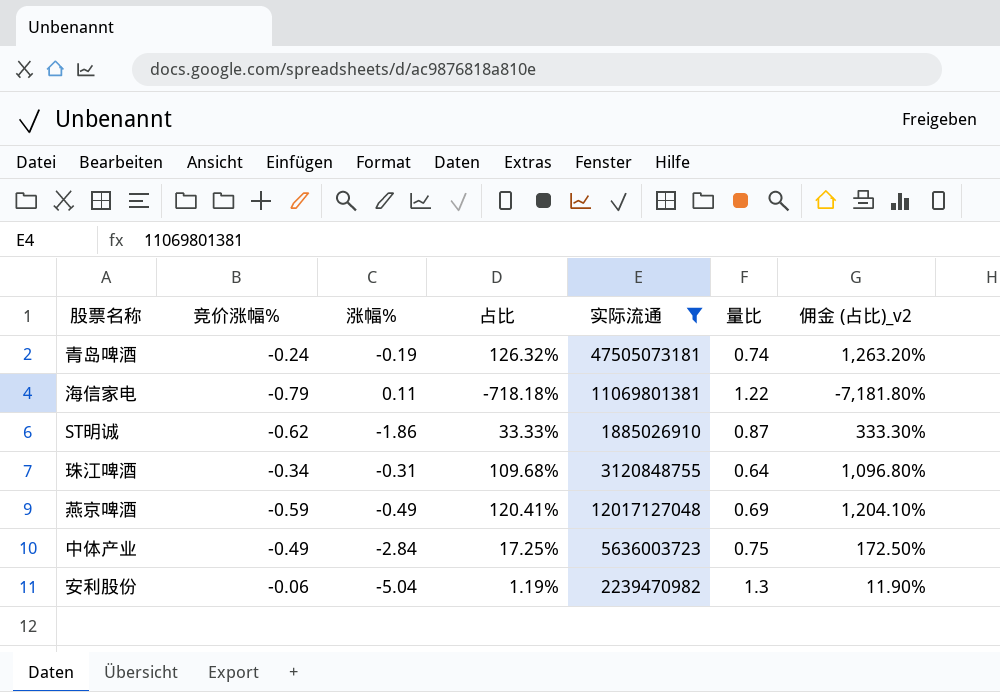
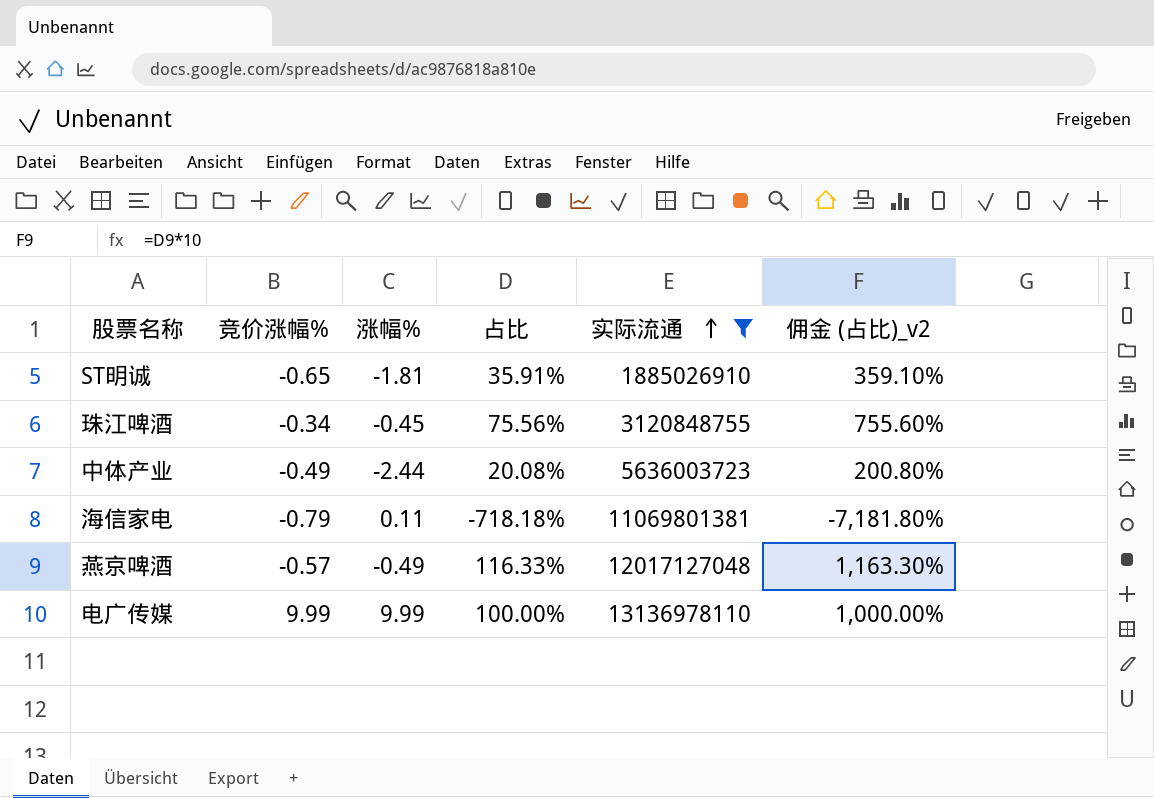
row order: none -> 实际流通 ascending
column 量比 | position: 6 -> none
row 青岛啤酒: -0.24 | -0.19 | 126.32% | 47505073181 | 0.74 | 1,263.20% -> none
row 安利股份: -0.06 | -5.04 | 1.19% | 2239470982 | 1.3 | 11.90% -> none
ST明诚 | 竞价涨幅%: -0.62 -> -0.65
ST明诚 | 涨幅%: -1.86 -> -1.81
ST明诚 | 占比: 33.33% -> 35.91%
ST明诚 | 佣金 (占比)_v2: 333.30% -> 359.10%
珠江啤酒 | 涨幅%: -0.31 -> -0.45
珠江啤酒 | 占比: 109.68% -> 75.56%
珠江啤酒 | 佣金 (占比)_v2: 1,096.80% -> 755.60%
中体产业 | 涨幅%: -2.84 -> -2.44
中体产业 | 占比: 17.25% -> 20.08%
中体产业 | 佣金 (占比)_v2: 172.50% -> 200.80%
燕京啤酒 | 竞价涨幅%: -0.59 -> -0.57
燕京啤酒 | 占比: 120.41% -> 116.33%
燕京啤酒 | 佣金 (占比)_v2: 1,204.10% -> 1,163.30%
row 电广传媒: none -> 9.99 | 9.99 | 100.00% | 13136978110 | 1,000.00%

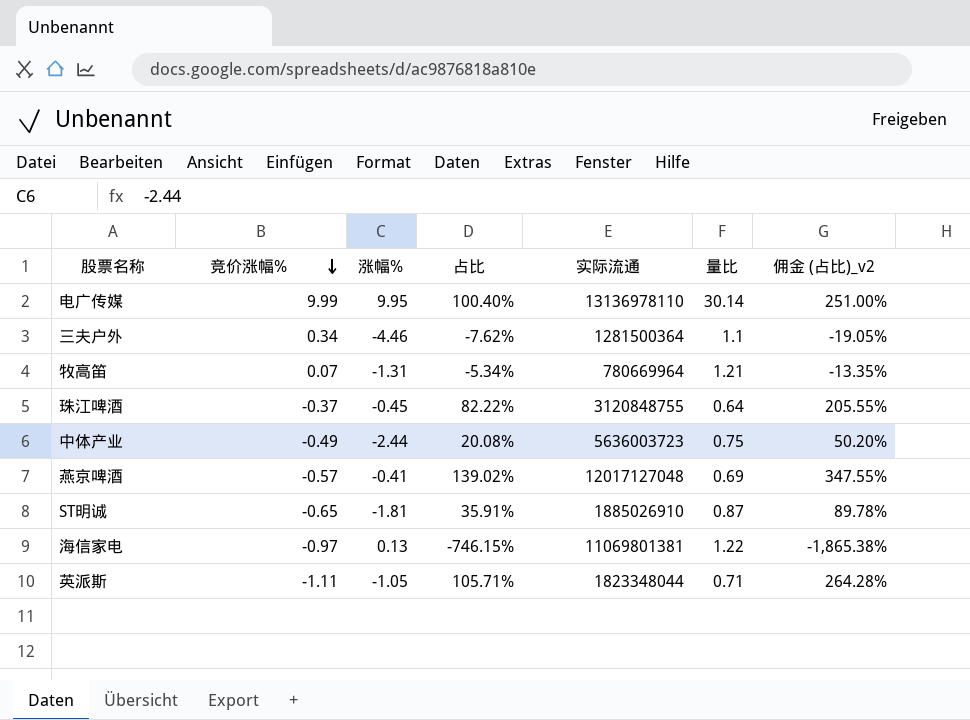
filter: 实际流通 >= 1885026910 -> none
row order: 实际流通 ascending -> 竞价涨幅% descending
column 量比 | position: none -> 6
column 佣金 (占比)_v2 | formula: [占比] * 10 -> [占比] * 2.5
电广传媒 | 涨幅%: 9.99 -> 9.95
电广传媒 | 占比: 100.00% -> 100.40%
珠江啤酒 | 竞价涨幅%: -0.34 -> -0.37
珠江啤酒 | 占比: 75.56% -> 82.22%
燕京啤酒 | 涨幅%: -0.49 -> -0.41
燕京啤酒 | 占比: 116.33% -> 139.02%
海信家电 | 竞价涨幅%: -0.79 -> -0.97
海信家电 | 涨幅%: 0.11 -> 0.13
海信家电 | 占比: -718.18% -> -746.15%

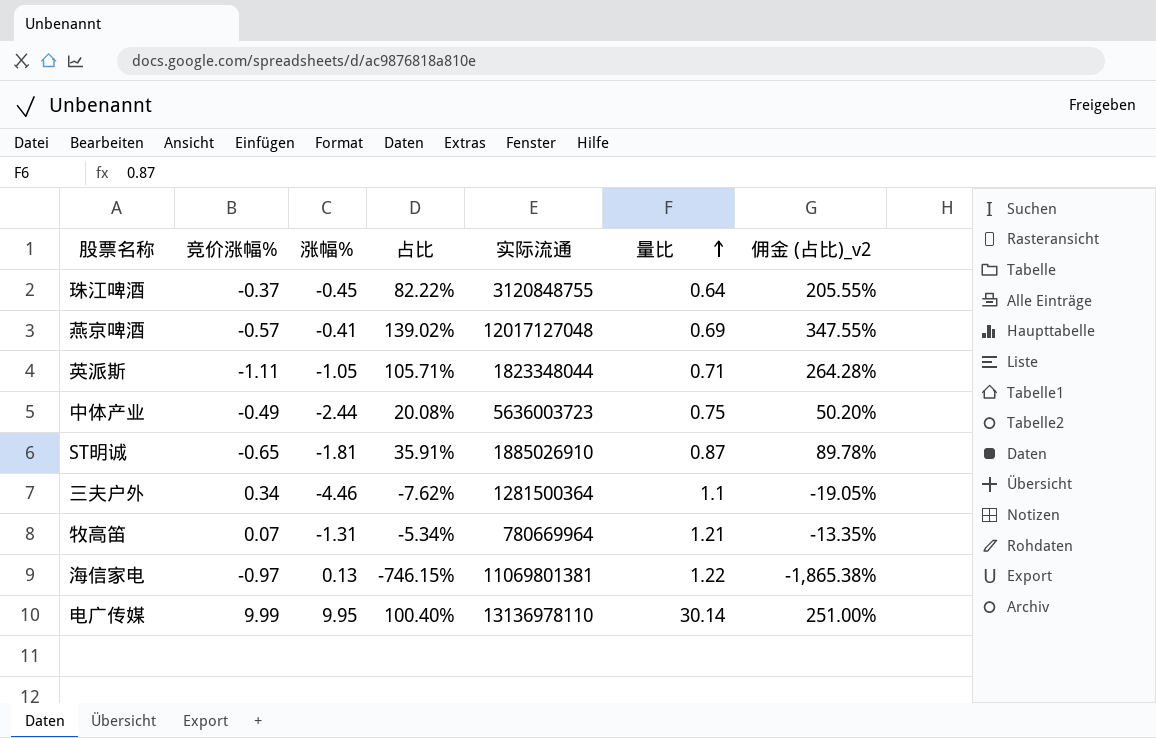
row order: 竞价涨幅% descending -> 量比 ascending

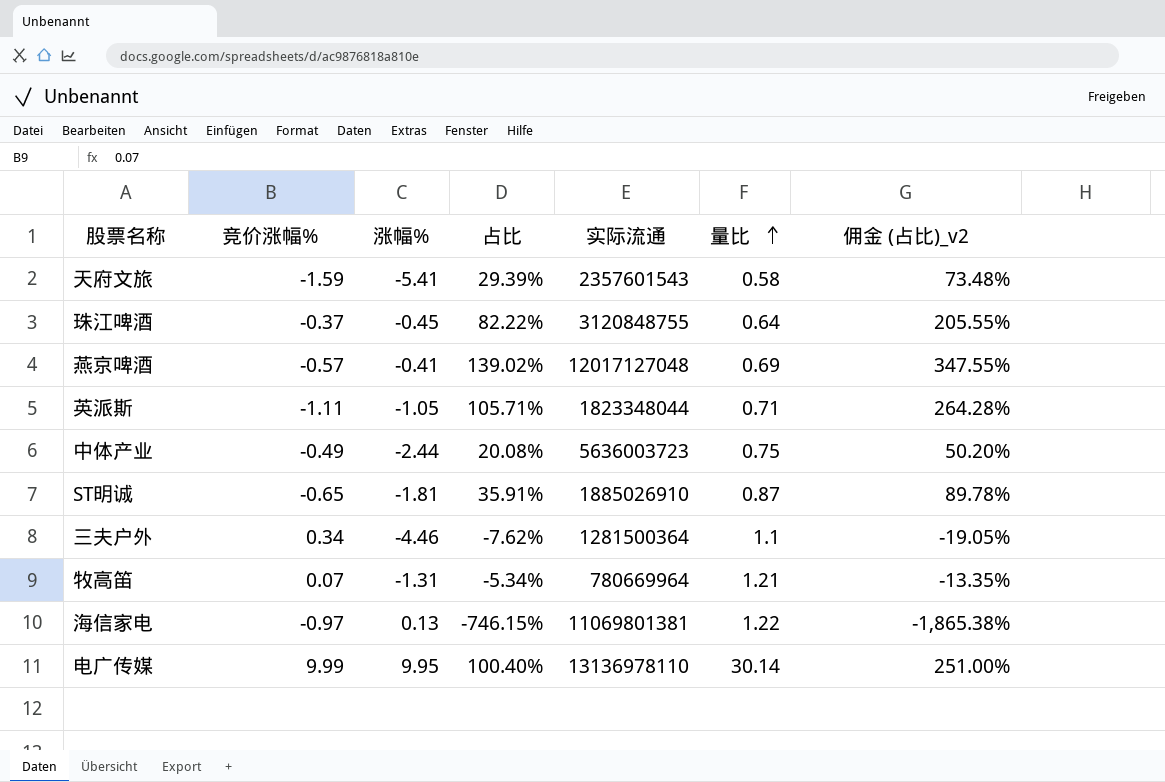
row 天府文旅: none -> -1.59 | -5.41 | 29.39% | 2357601543 | 0.58 | 73.48%

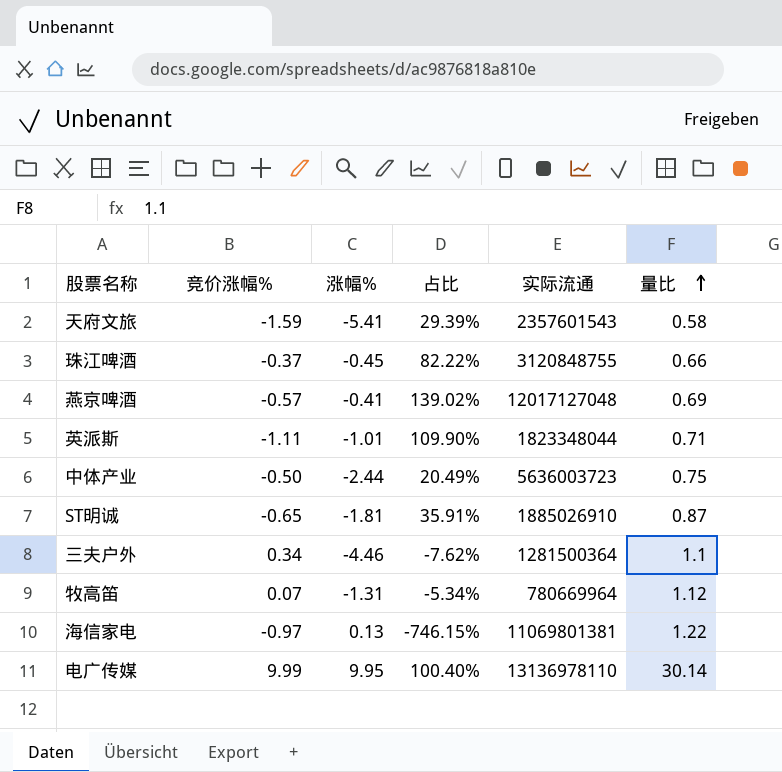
column 佣金 (占比)_v2 | formula: [占比] * 2.5 -> none
珠江啤酒 | 量比: 0.64 -> 0.66
英派斯 | 涨幅%: -1.05 -> -1.01
英派斯 | 占比: 105.71% -> 109.90%
中体产业 | 竞价涨幅%: -0.49 -> -0.50
中体产业 | 占比: 20.08% -> 20.49%
牧高笛 | 量比: 1.21 -> 1.12

